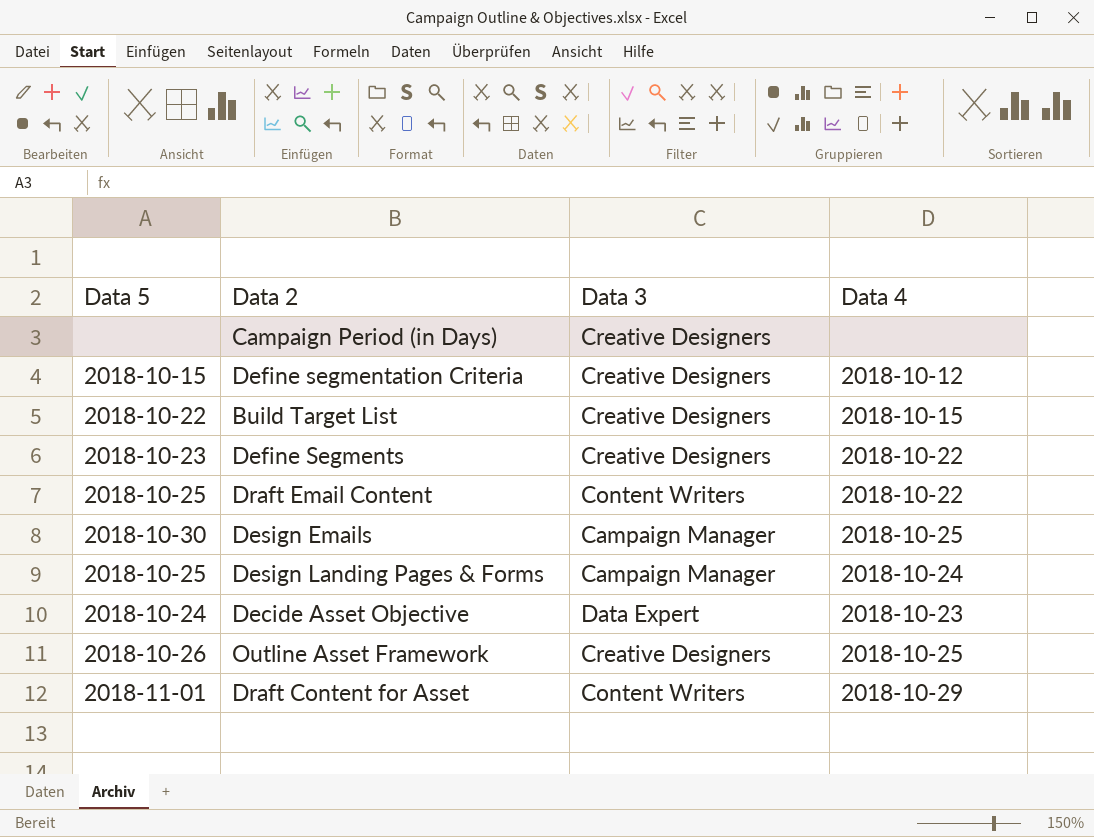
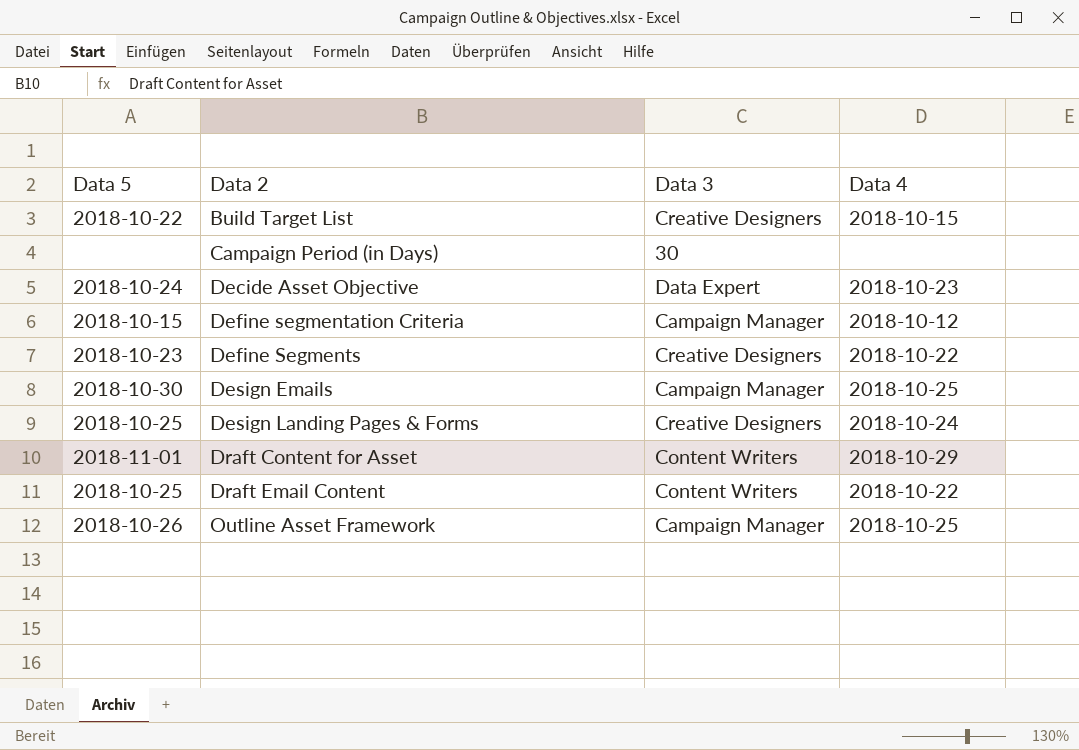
row order: none -> Data 2 ascending
Campaign Period (in Days) | Data 3: Creative Designers -> 30
Define segmentation Criteria | Data 3: Creative Designers -> Campaign Manager
Design Landing Pages & Forms | Data 3: Campaign Manager -> Creative Designers
Outline Asset Framework | Data 3: Creative Designers -> Campaign Manager

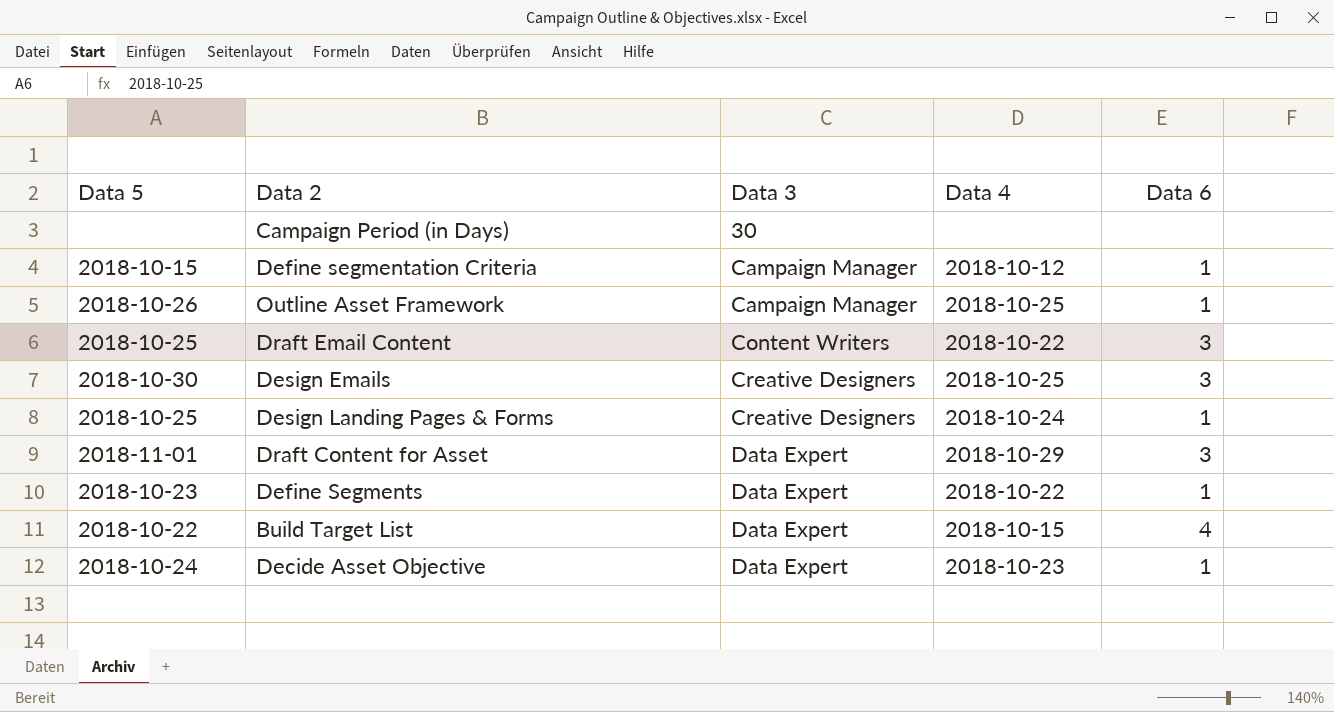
row order: Data 2 ascending -> Data 3 ascending
column Data 6 | position: none -> 5
Design Emails | Data 3: Campaign Manager -> Creative Designers
Draft Content for Asset | Data 3: Content Writers -> Data Expert
Define Segments | Data 3: Creative Designers -> Data Expert
Build Target List | Data 3: Creative Designers -> Data Expert

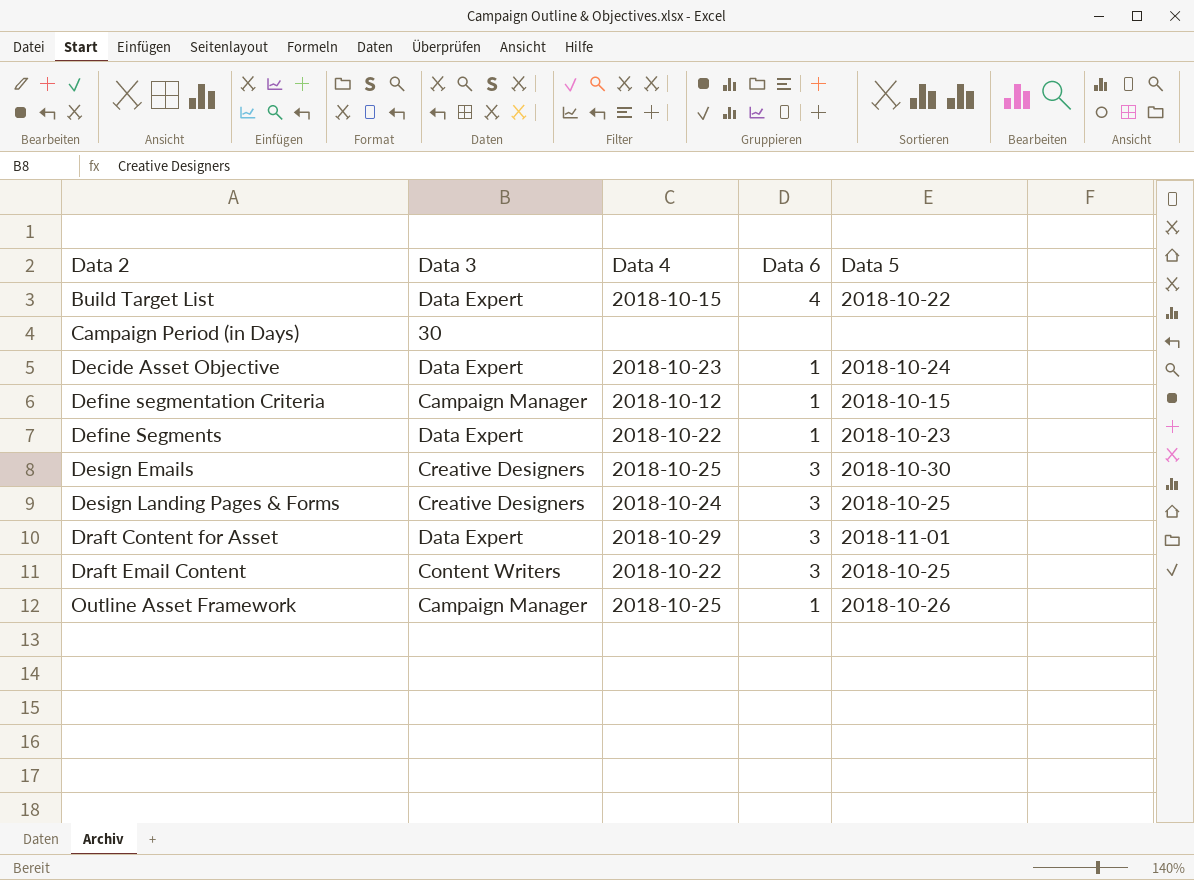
row order: Data 3 ascending -> Data 2 ascending
column Data 5 | position: 1 -> 5
Design Landing Pages & Forms | Data 6: 1 -> 3

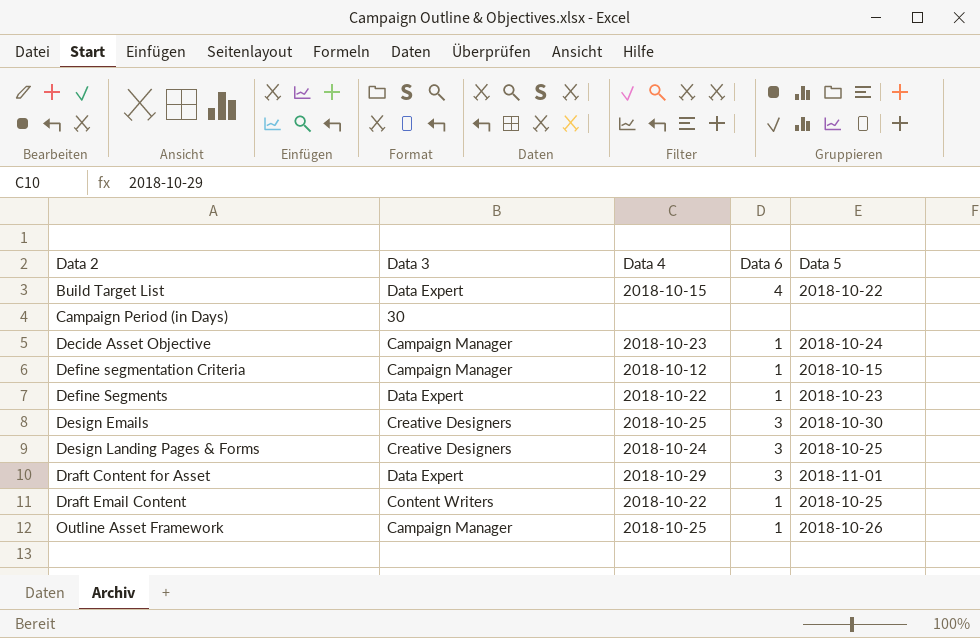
Decide Asset Objective | Data 3: Data Expert -> Campaign Manager
Draft Email Content | Data 6: 3 -> 1

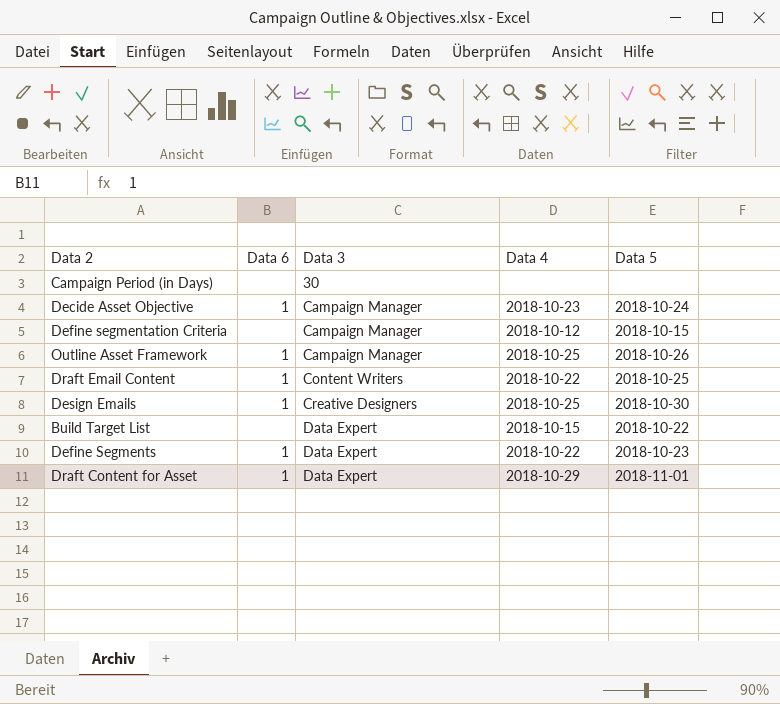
row order: Data 2 ascending -> Data 3 ascending
column Data 6 | position: 4 -> 2
row Design Landing Pages & Forms: Creative Designers | 2018-10-24 | 3 | 2018-10-25 -> none
Define segmentation Criteria | Data 6: 1 -> none
Design Emails | Data 6: 3 -> 1
Build Target List | Data 6: 4 -> none
Draft Content for Asset | Data 6: 3 -> 1

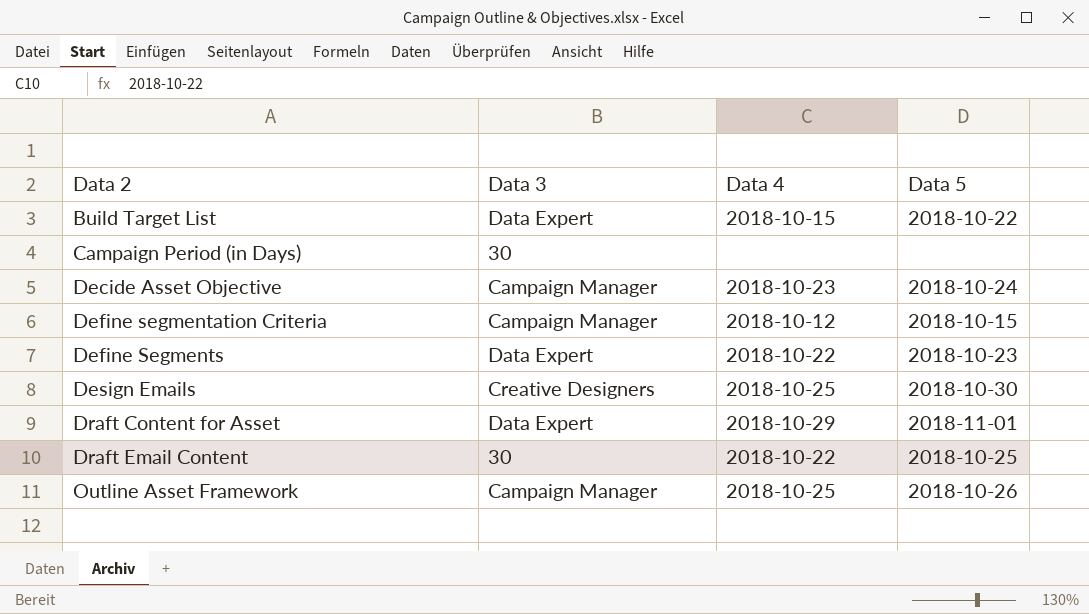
row order: Data 3 ascending -> Data 2 ascending
column Data 6 | position: 2 -> none
Draft Email Content | Data 3: Content Writers -> 30

